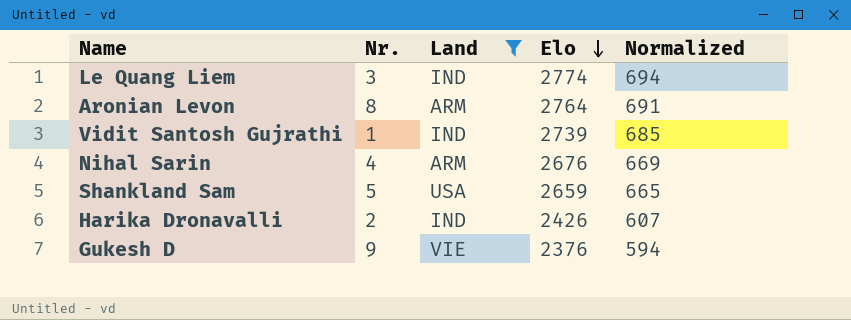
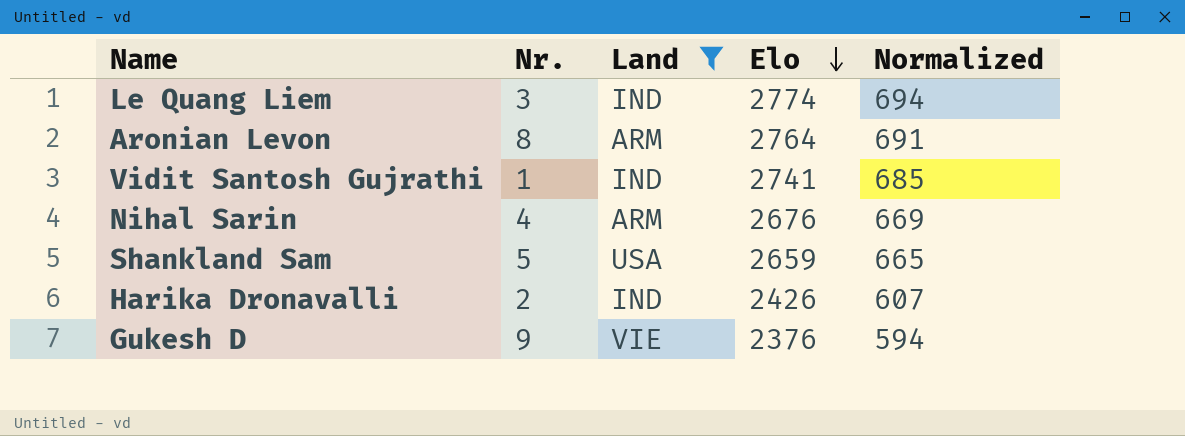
Vidit Santosh Gujrathi | Elo: 2739 -> 2741

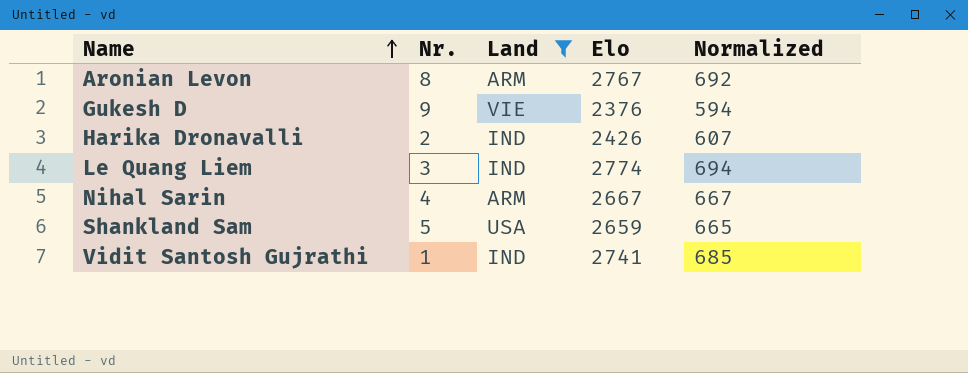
row order: Elo descending -> Name ascending
Aronian Levon | Elo: 2764 -> 2767
Aronian Levon | Normalized: 691 -> 692
Nihal Sarin | Elo: 2676 -> 2667
Nihal Sarin | Normalized: 669 -> 667

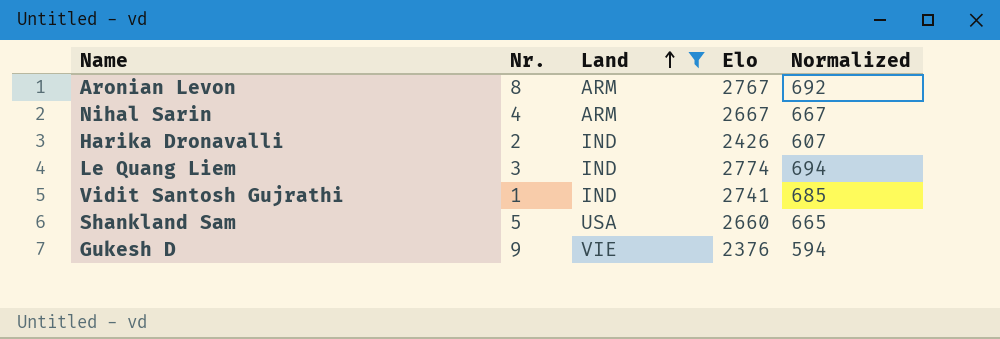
row order: Name ascending -> Land ascending
Shankland Sam | Elo: 2659 -> 2660

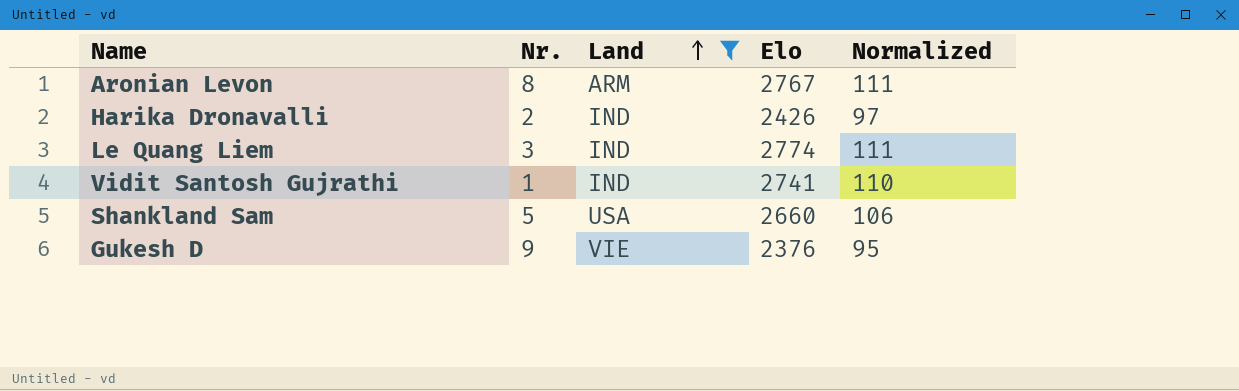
column Normalized | formula: [Elo] * 0.25 -> [Elo] * 0.04
row Nihal Sarin: 4 | ARM | 2667 | 667 -> none

